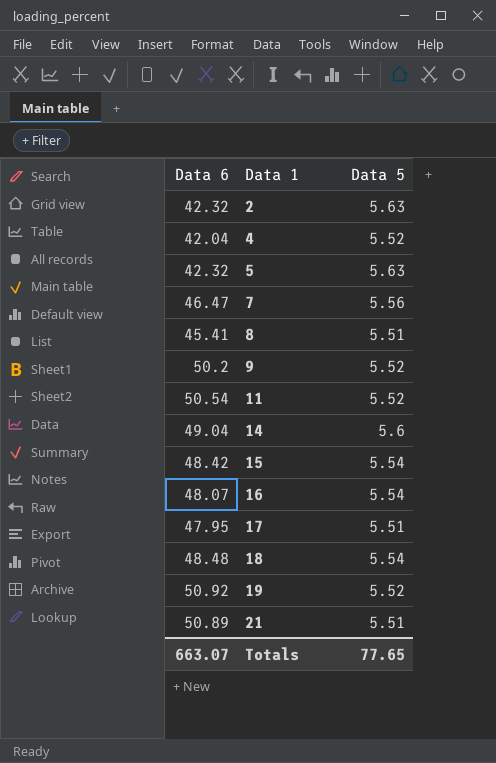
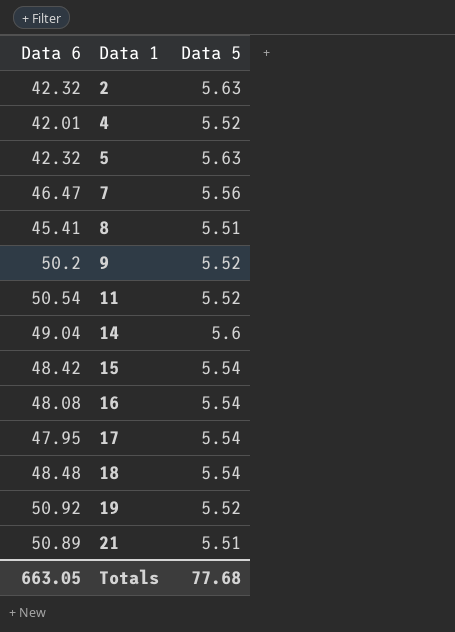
4 | Data 6: 42.04 -> 42.01
16 | Data 6: 48.07 -> 48.08
17 | Data 5: 5.51 -> 5.54
Totals | Data 6: 663.07 -> 663.05
Totals | Data 5: 77.65 -> 77.68

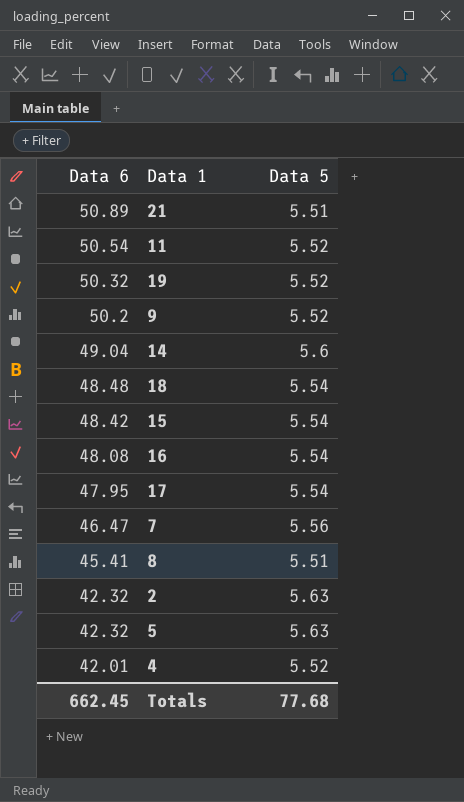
row order: Data 1 ascending -> Data 6 descending
19 | Data 6: 50.92 -> 50.32
Totals | Data 6: 663.05 -> 662.45

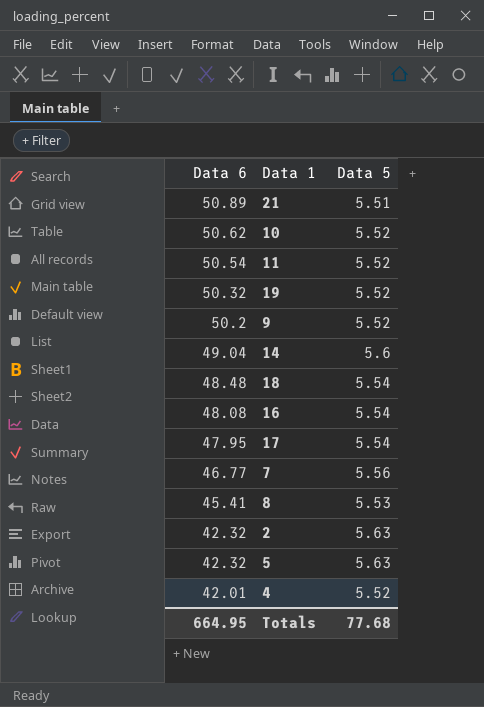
row 15: 48.42 | 5.54 -> none
row 10: none -> 50.62 | 5.52
7 | Data 6: 46.47 -> 46.77
8 | Data 5: 5.51 -> 5.53
Totals | Data 6: 662.45 -> 664.95

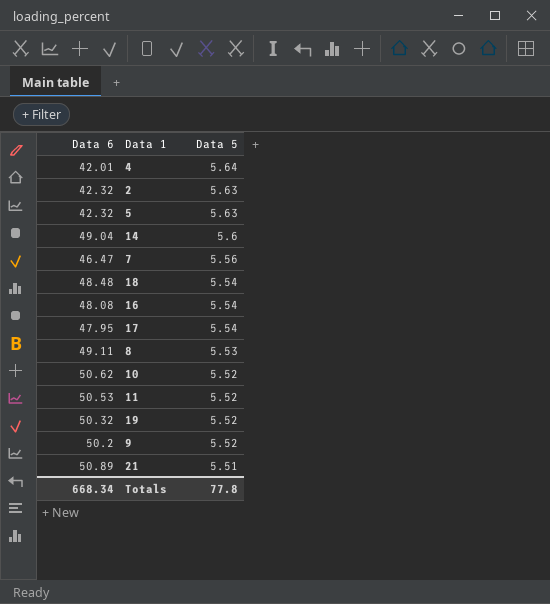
row order: Data 6 descending -> Data 5 descending
4 | Data 5: 5.52 -> 5.64
7 | Data 6: 46.77 -> 46.47
8 | Data 6: 45.41 -> 49.11
11 | Data 6: 50.54 -> 50.53
Totals | Data 6: 664.95 -> 668.34
Totals | Data 5: 77.68 -> 77.8

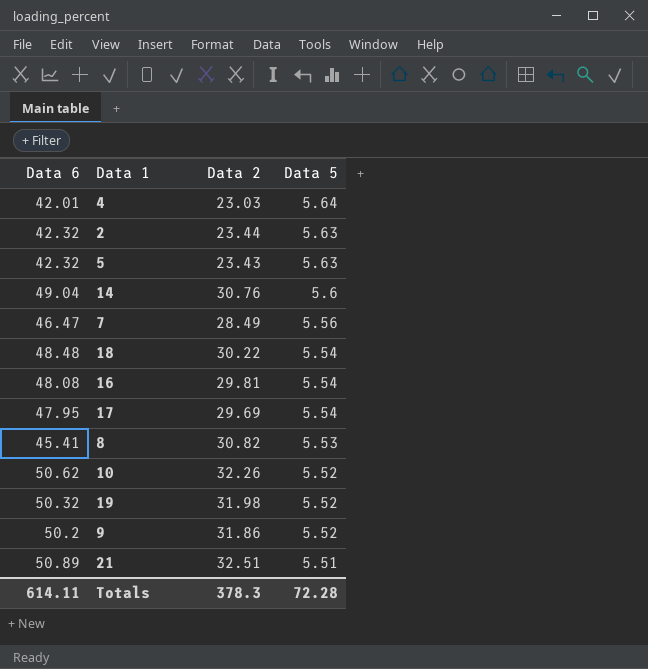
column Data 2 | position: none -> 3
row 11: 50.53 | 5.52 -> none
8 | Data 6: 49.11 -> 45.41
Totals | Data 6: 668.34 -> 614.11
Totals | Data 5: 77.8 -> 72.28

